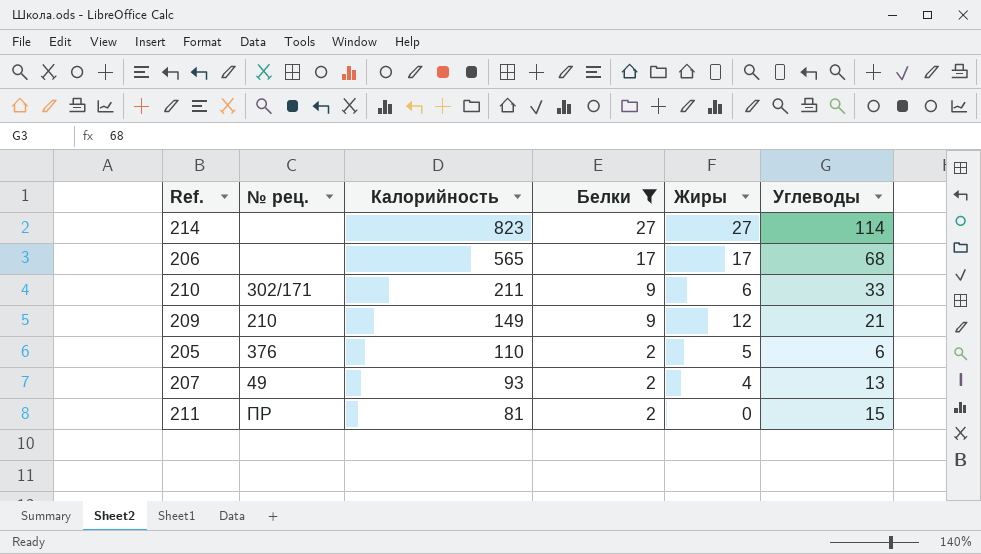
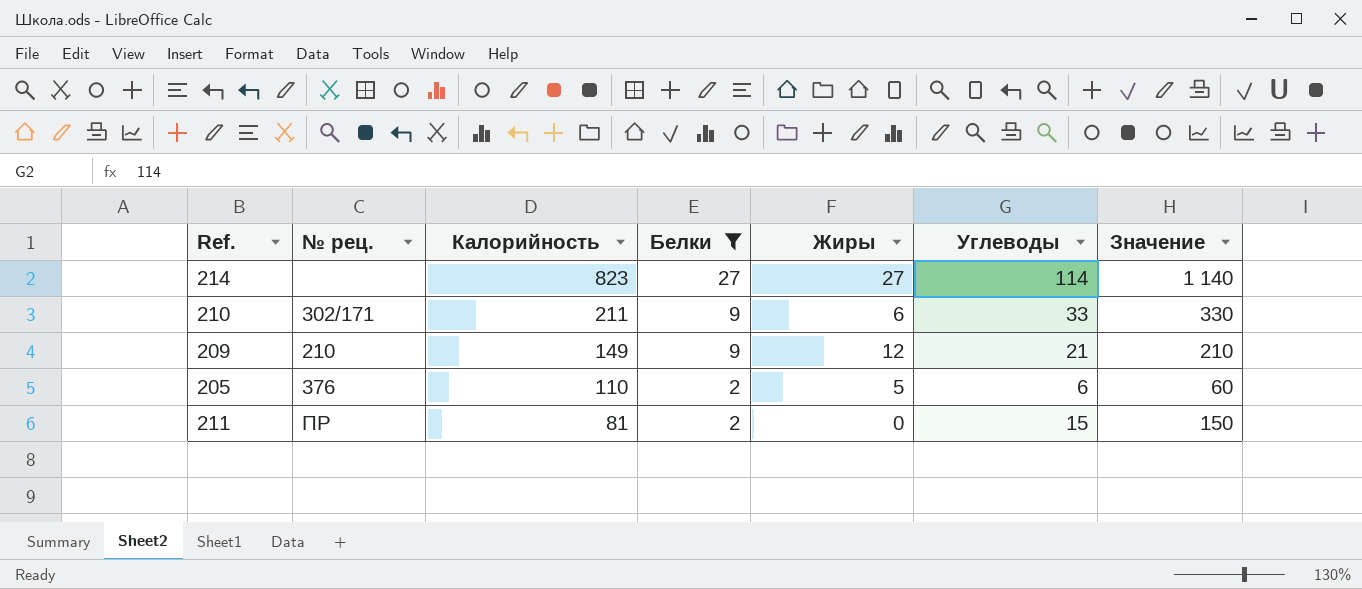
column Значение | formula: none -> [Углеводы] * 10
row 206: none | 565 | 17 | 17 | 68 -> none
row 207: 49 | 93 | 2 | 4 | 13 -> none

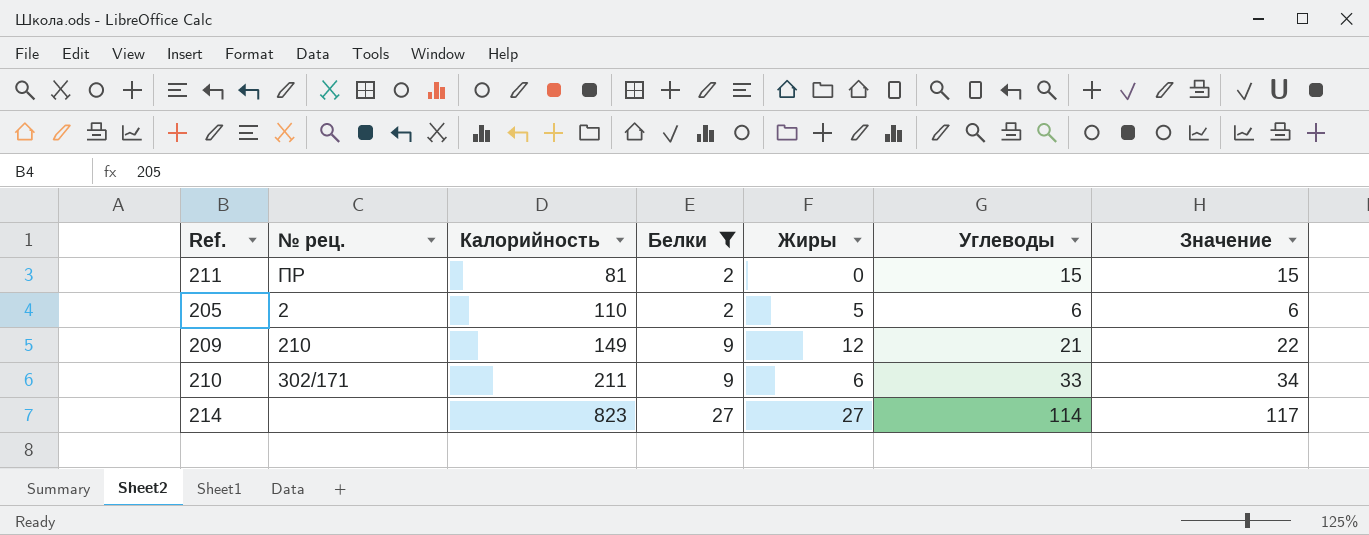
row order: Калорийность descending -> Калорийность ascending
column Значение | formula: [Углеводы] * 10 -> [Углеводы] * 1,03
205 | № рец.: 376 -> 2

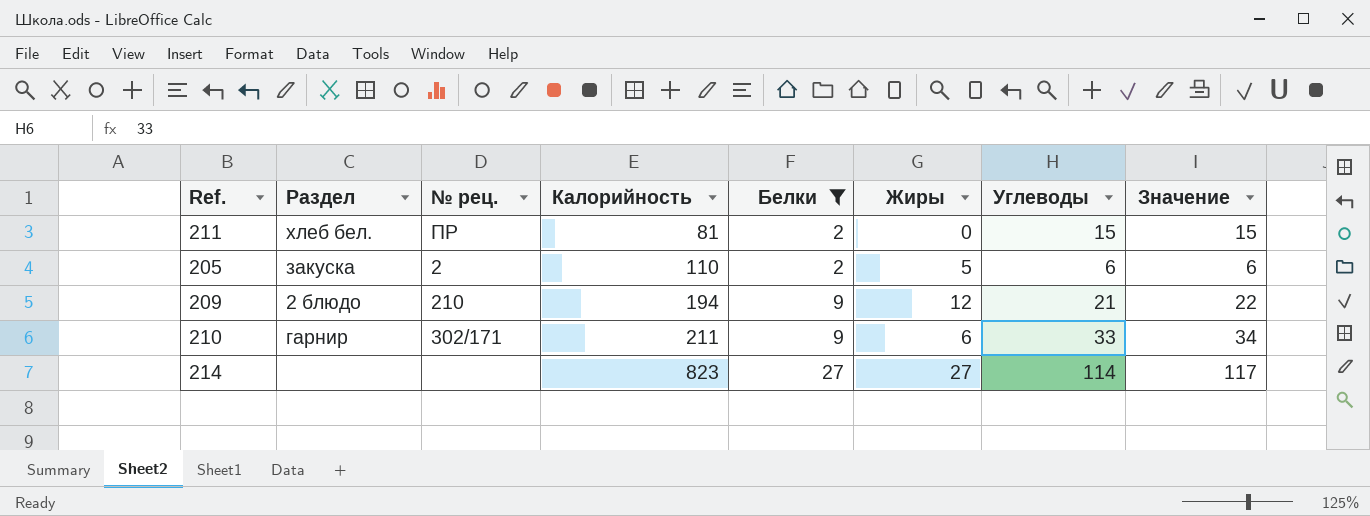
column Раздел | position: none -> 2
209 | Калорийность: 149 -> 194

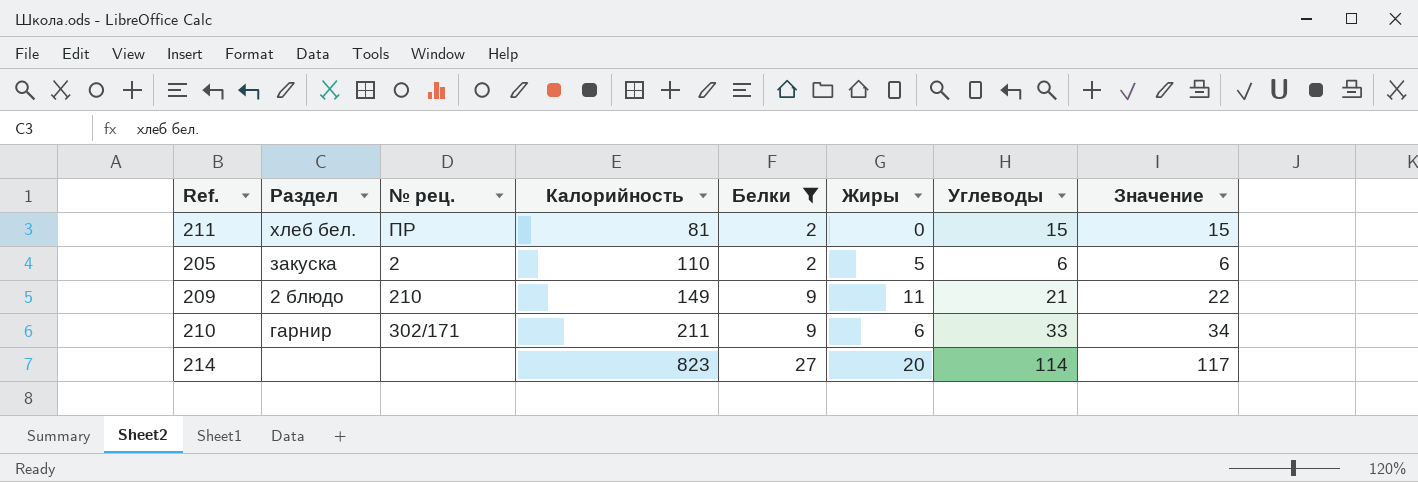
209 | Калорийность: 194 -> 149
209 | Жиры: 12 -> 11
214 | Жиры: 27 -> 20

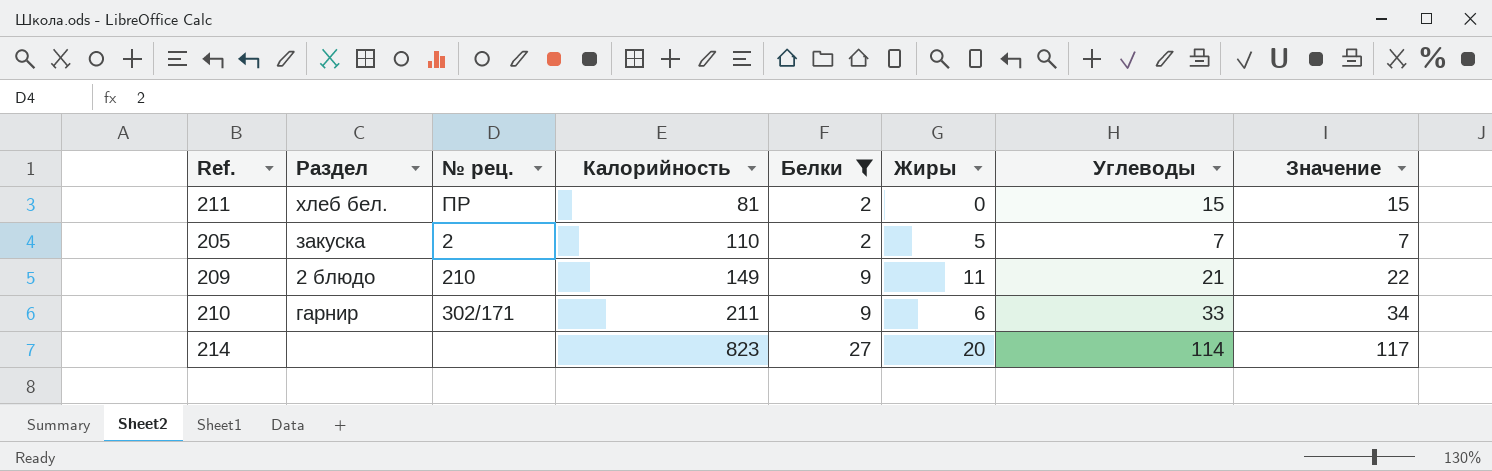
205 | Углеводы: 6 -> 7
205 | Значение: 6 -> 7

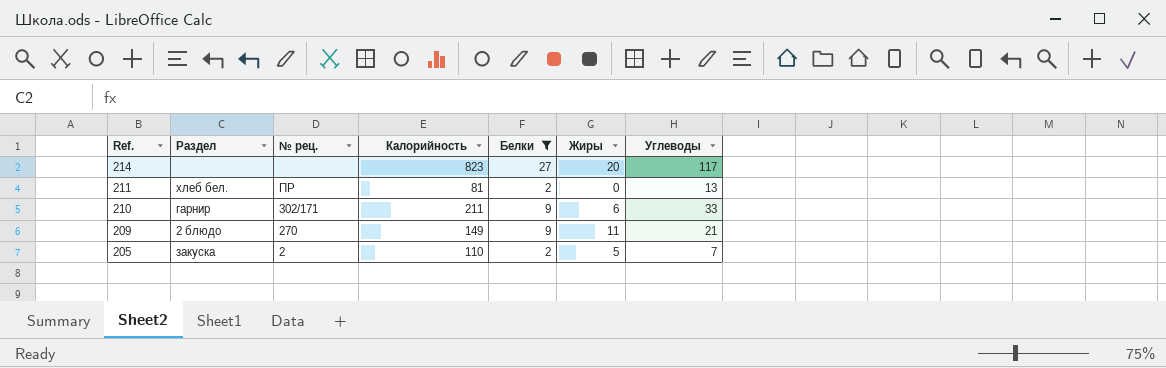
row order: Калорийность ascending -> Ref. descending
column Значение | formula: [Углеводы] * 1,03 -> none
214 | Углеводы: 114 -> 117
211 | Углеводы: 15 -> 13
209 | № рец.: 210 -> 270

